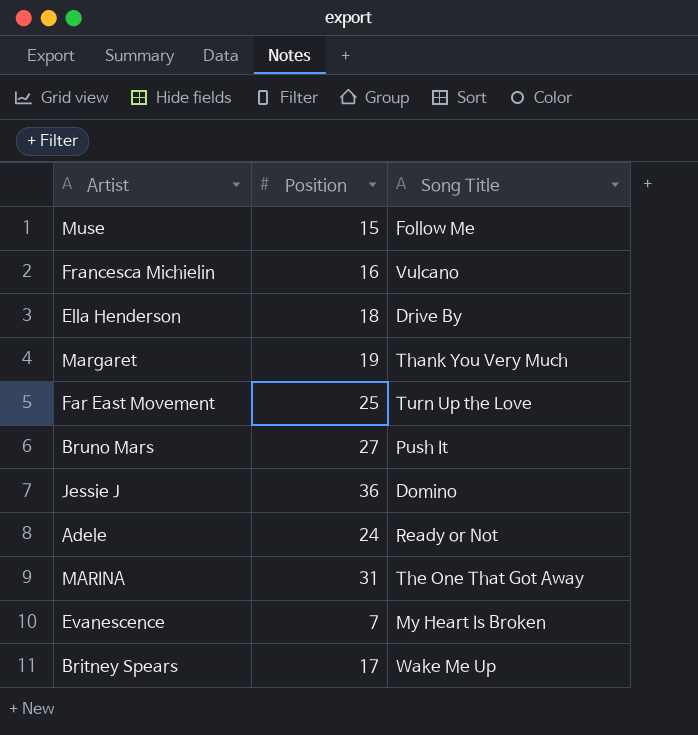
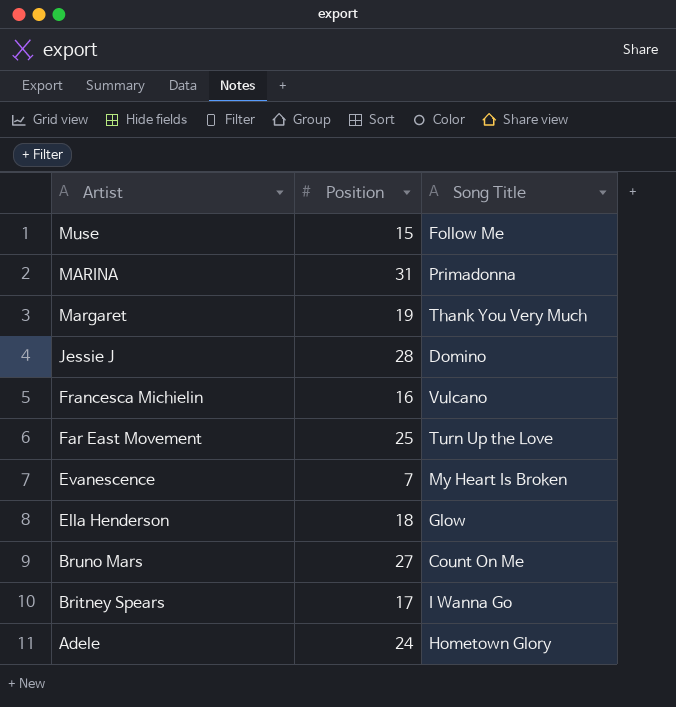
row order: none -> Artist descending
MARINA | Song Title: The One That Got Away -> Primadonna
Jessie J | Position: 36 -> 28
Ella Henderson | Song Title: Drive By -> Glow
Bruno Mars | Song Title: Push It -> Count On Me
Britney Spears | Song Title: Wake Me Up -> I Wanna Go
Adele | Song Title: Ready or Not -> Hometown Glory

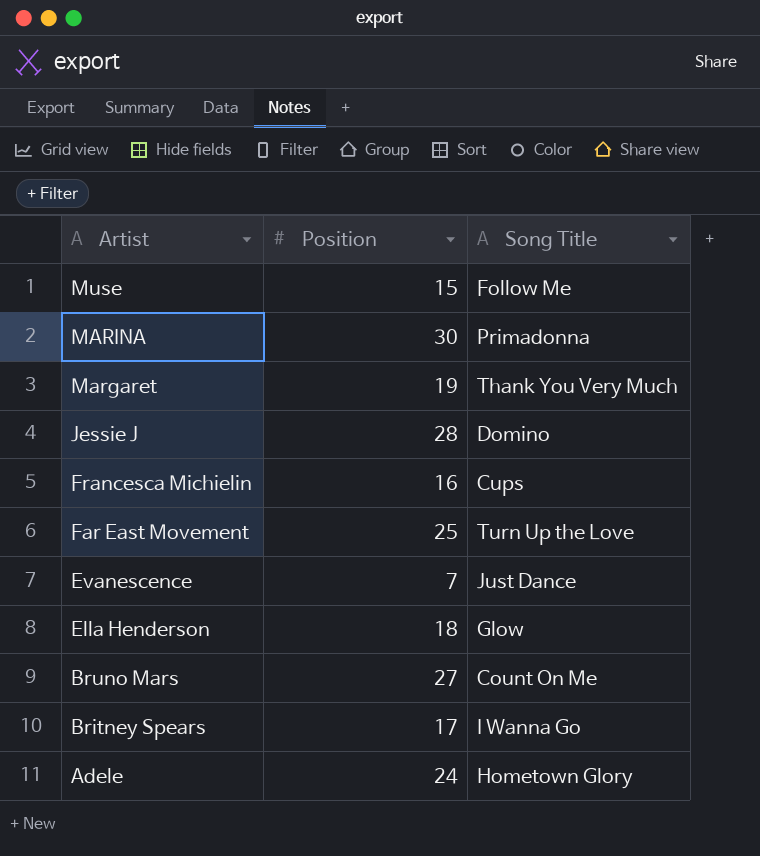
MARINA | Position: 31 -> 30
Francesca Michielin | Song Title: Vulcano -> Cups
Evanescence | Song Title: My Heart Is Broken -> Just Dance

